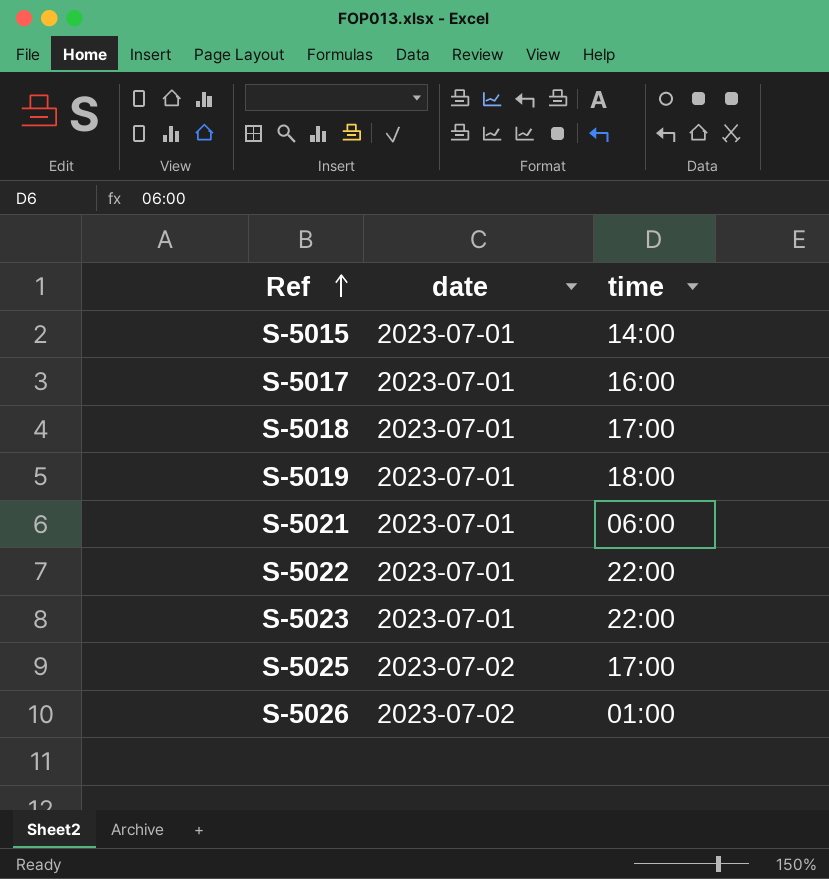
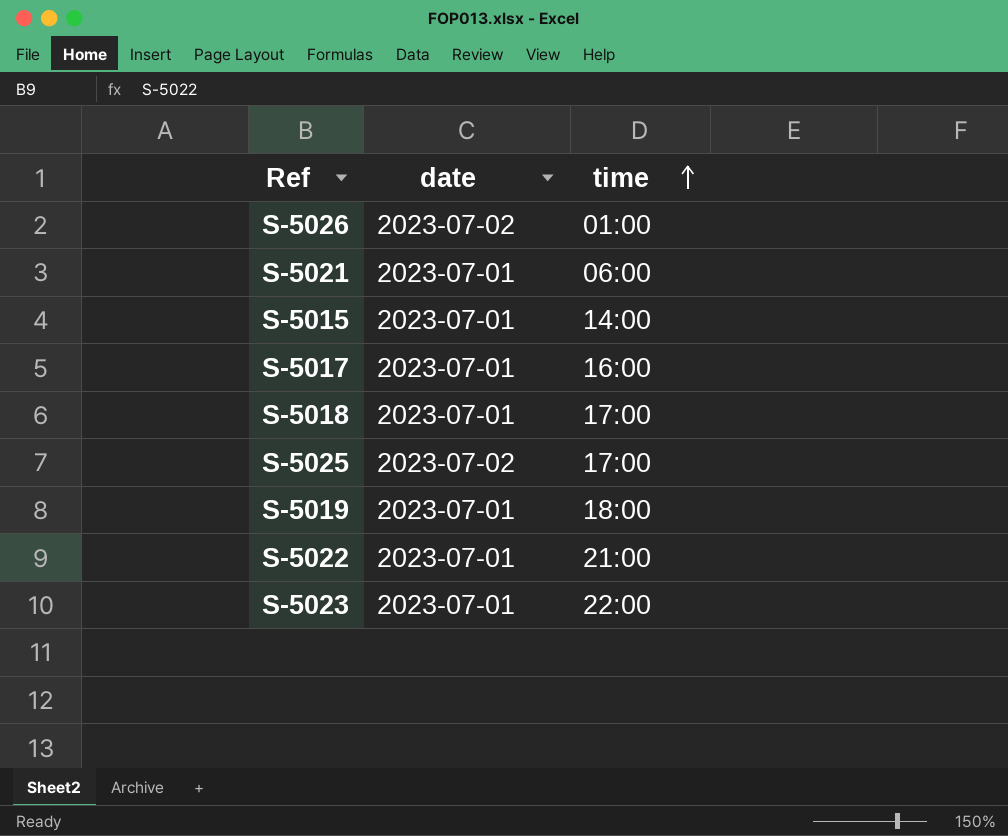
row order: Ref ascending -> time ascending
S-5022 | time: 22:00 -> 21:00

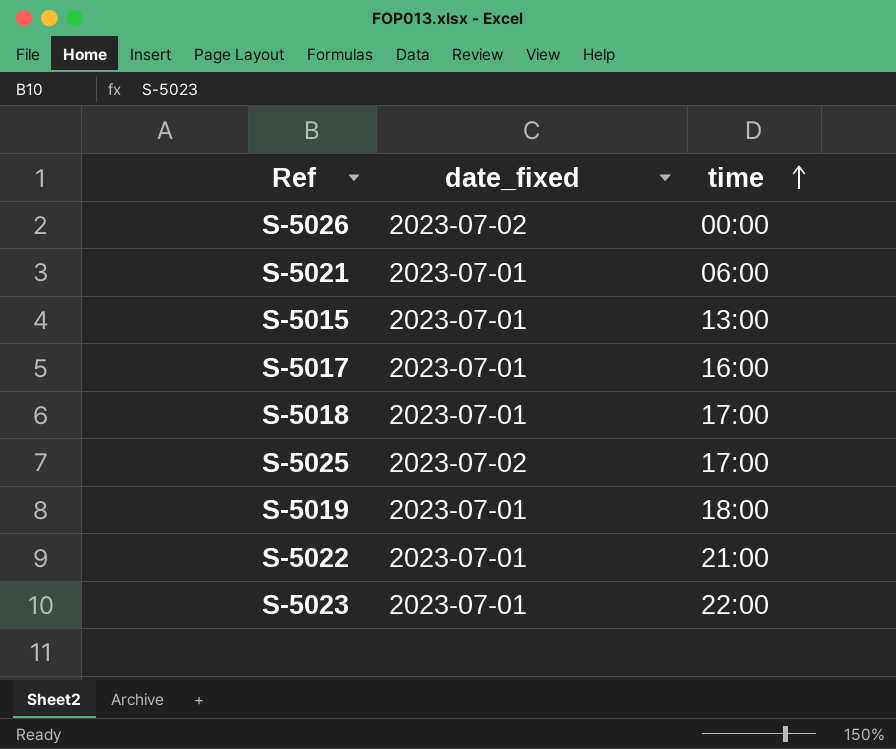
column name: date -> date_fixed
S-5026 | time: 01:00 -> 00:00
S-5015 | time: 14:00 -> 13:00

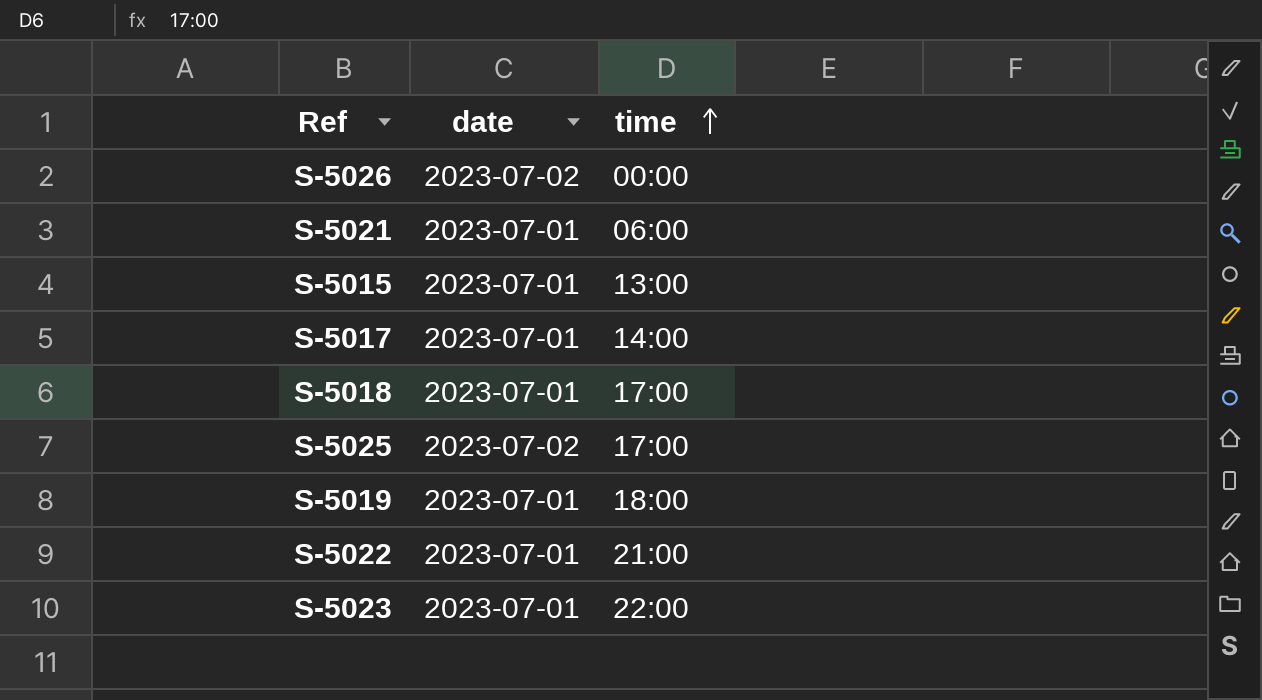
column name: date_fixed -> date
S-5017 | time: 16:00 -> 14:00

